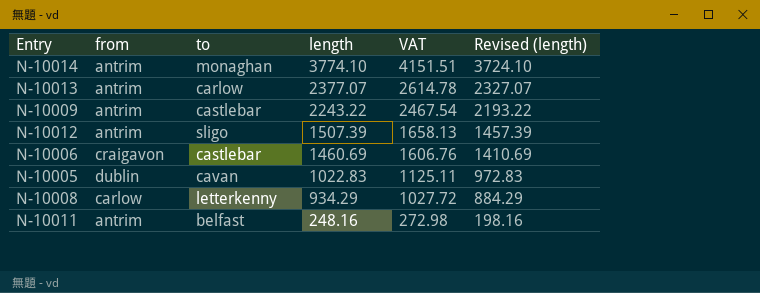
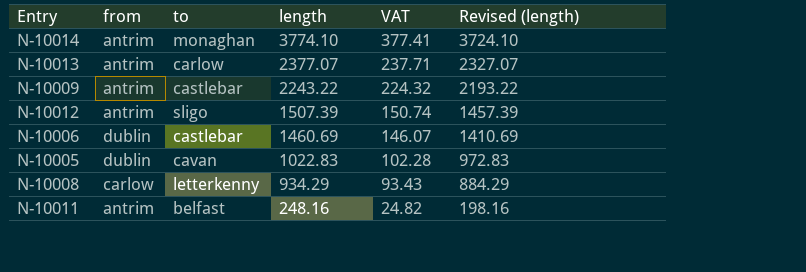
column VAT | formula: [length] * 1.1 -> [length] * 0.1
N-10006 | from: craigavon -> dublin

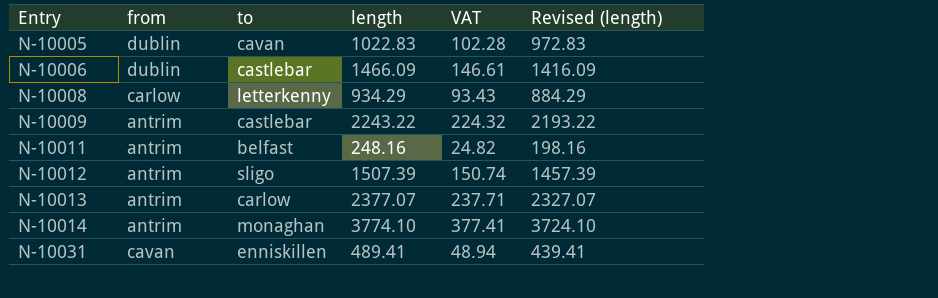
row order: length descending -> Entry ascending
N-10006 | length: 1460.69 -> 1466.09
N-10006 | VAT: 146.07 -> 146.61
N-10006 | Revised (length): 1410.69 -> 1416.09
row N-10031: none -> cavan | enniskillen | 489.41 | 48.94 | 439.41

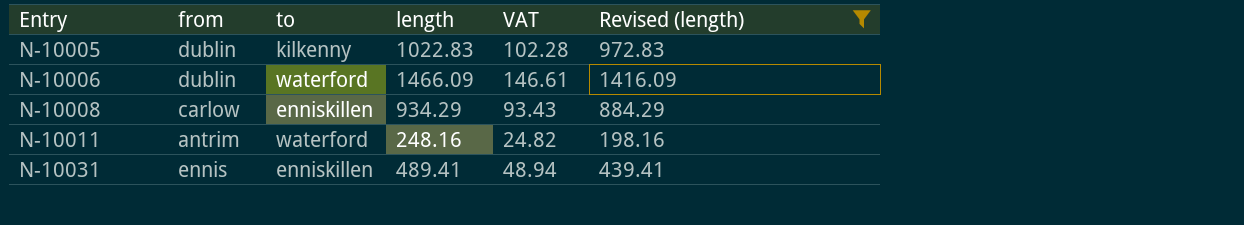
filter: none -> Revised (length) <= 1416.09
N-10005 | to: cavan -> kilkenny
N-10006 | to: castlebar -> waterford
N-10008 | to: letterkenny -> enniskillen
N-10011 | to: belfast -> waterford
N-10031 | from: cavan -> ennis

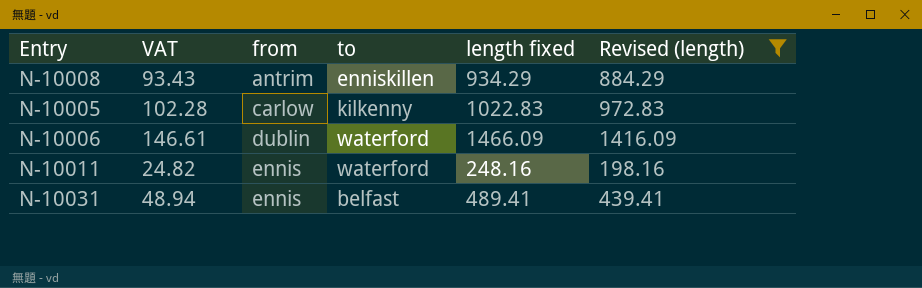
row order: Entry ascending -> from ascending
column VAT | position: 5 -> 2
column name: length -> length fixed
N-10008 | from: carlow -> antrim
N-10005 | from: dublin -> carlow
N-10011 | from: antrim -> ennis
N-10031 | to: enniskillen -> belfast

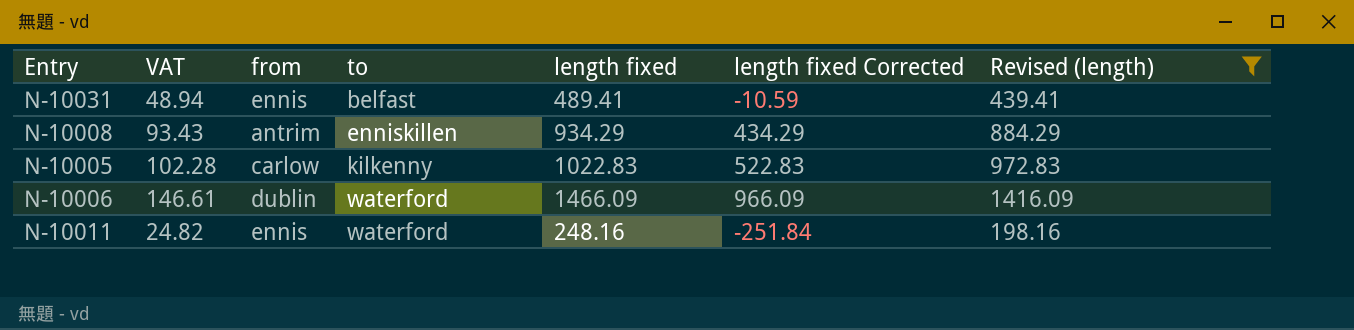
row order: from ascending -> to ascending
column length fixed Corrected | formula: none -> [length fixed] - 500

